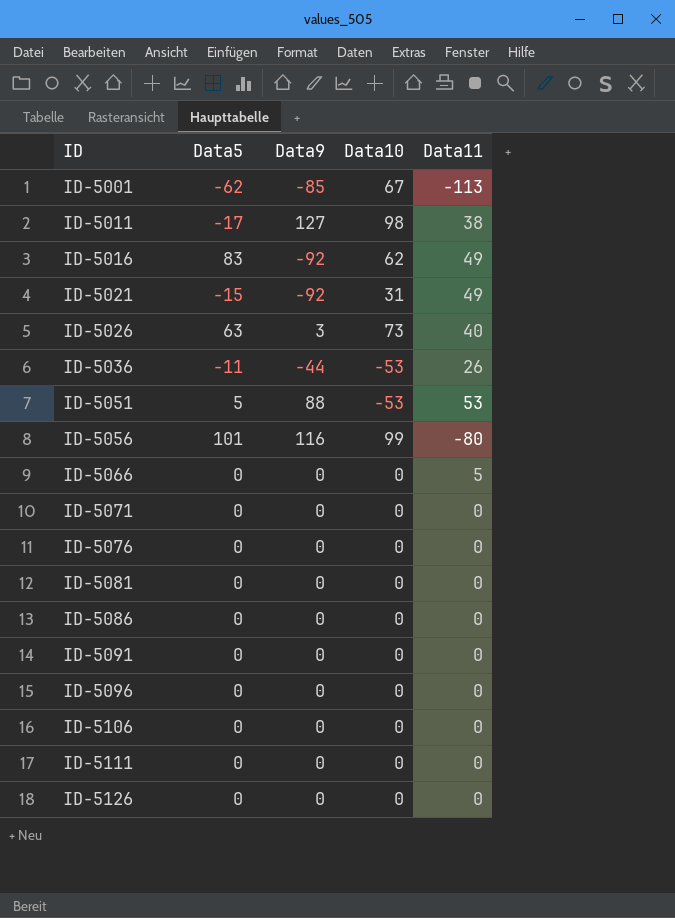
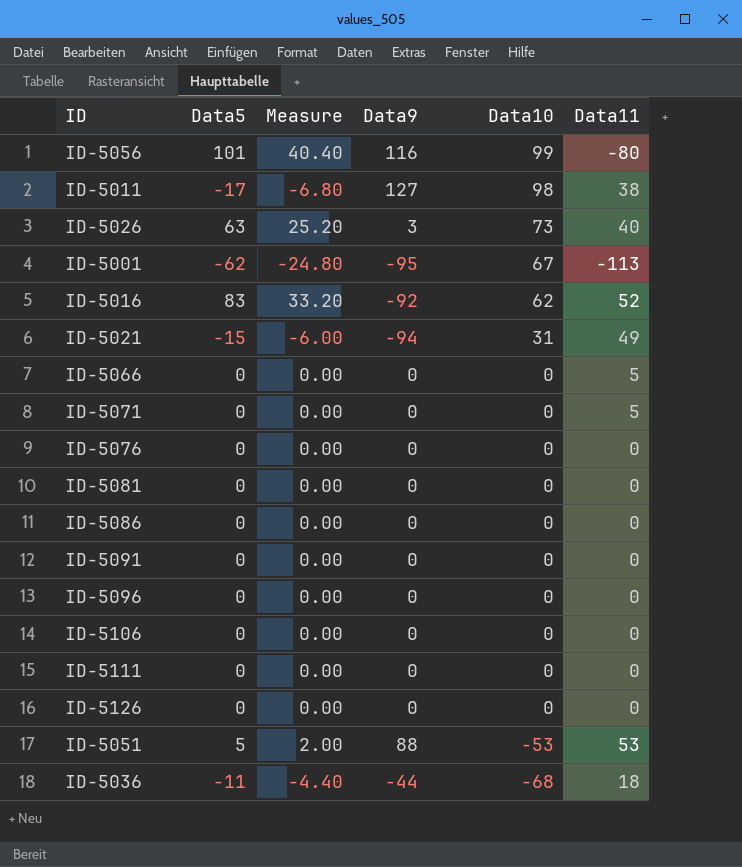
row order: ID ascending -> Data10 descending
column Measure | formula: none -> [Data5] * 0.4
ID-5001 | Data9: -85 -> -95
ID-5016 | Data11: 49 -> 52
ID-5021 | Data9: -92 -> -94
ID-5071 | Data11: 0 -> 5
ID-5036 | Data10: -53 -> -68
ID-5036 | Data11: 26 -> 18

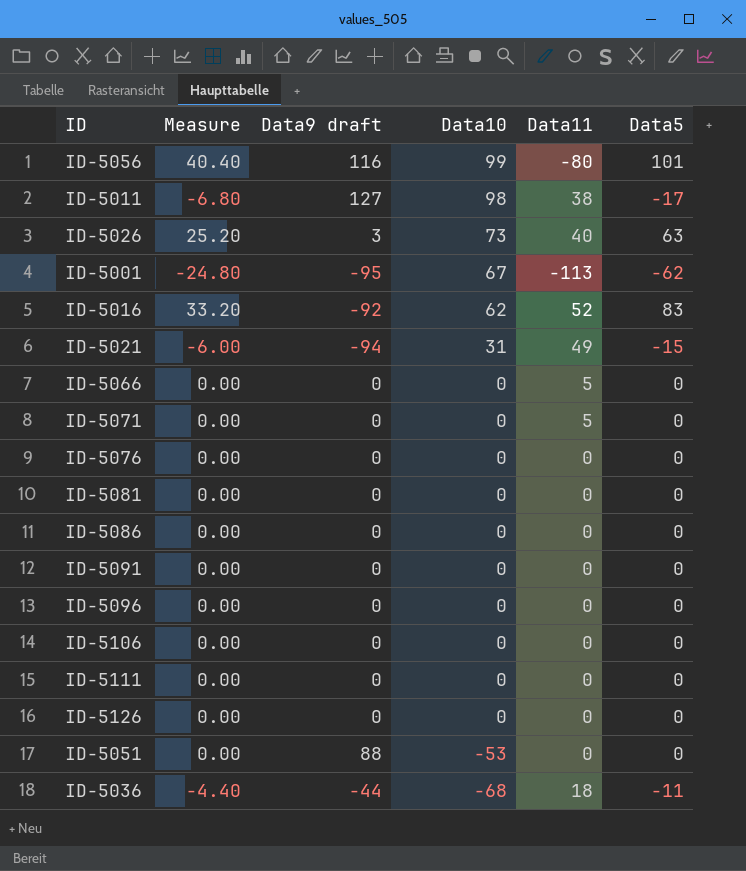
column name: Data9 -> Data9 draft
column Data5 | position: 2 -> 6
ID-5051 | Measure: 2.00 -> 0.00
ID-5051 | Data11: 53 -> 0
ID-5051 | Data5: 5 -> 0

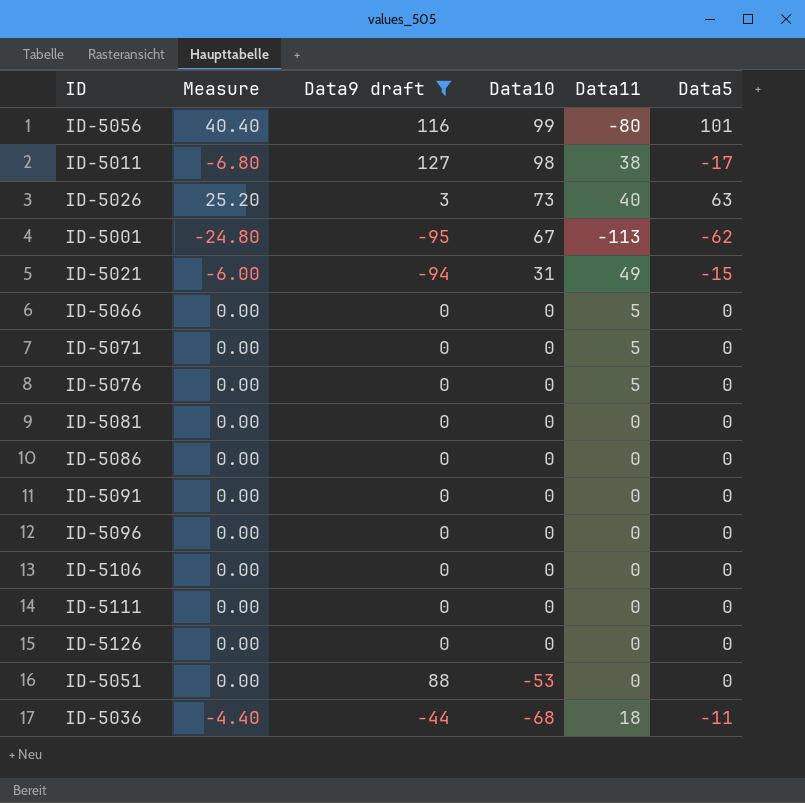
filter: none -> Data9 draft != -92
ID-5076 | Data11: 0 -> 5

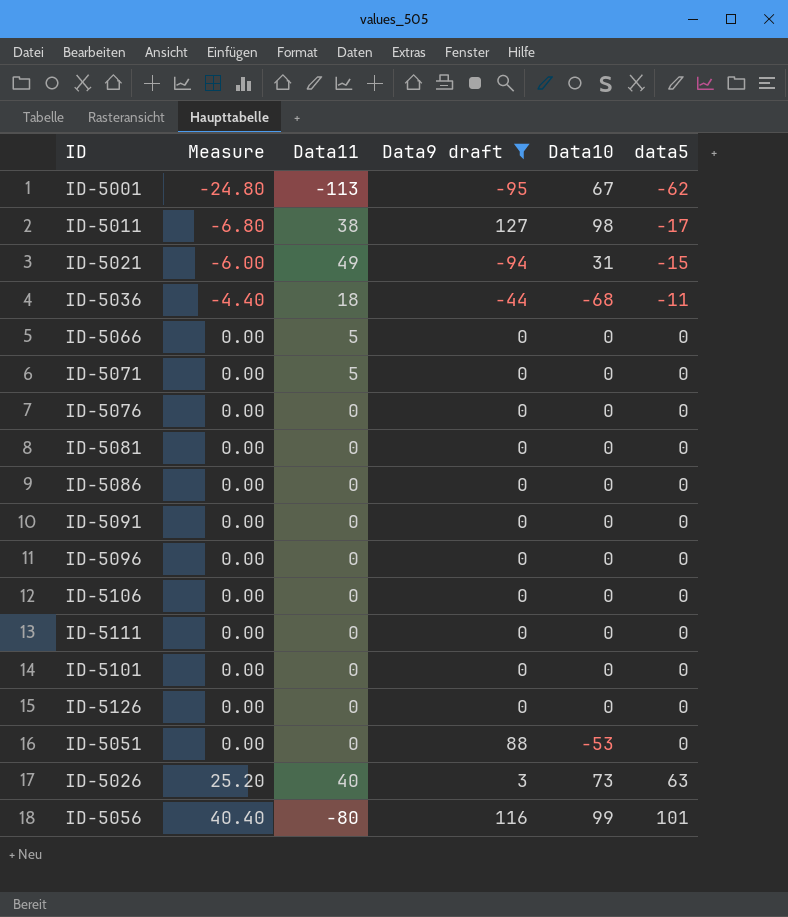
row order: Data10 descending -> Measure ascending
column Data11 | position: 5 -> 3
column name: Data5 -> data5
ID-5076 | Data11: 5 -> 0
row ID-5101: none -> 0.00 | 0 | 0 | 0 | 0

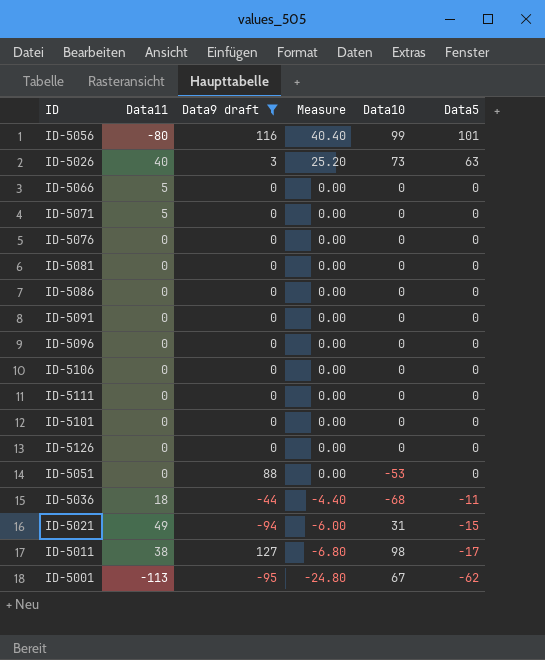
row order: Measure ascending -> Measure descending
column Measure | position: 2 -> 4
column name: data5 -> Data5

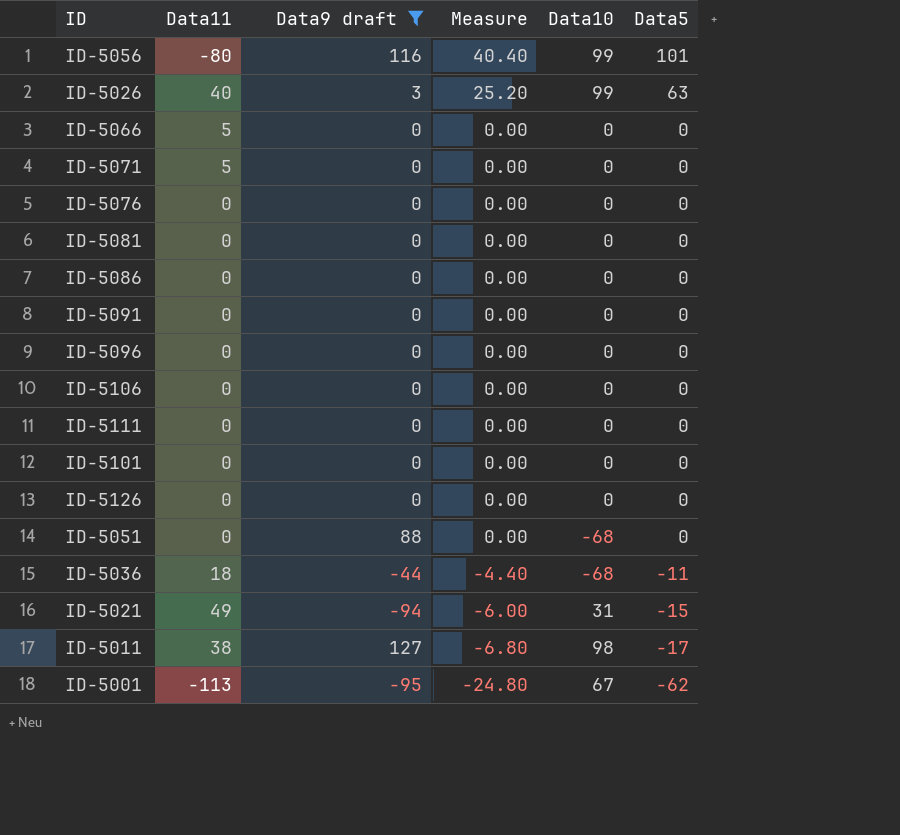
ID-5026 | Data10: 73 -> 99
ID-5051 | Data10: -53 -> -68

